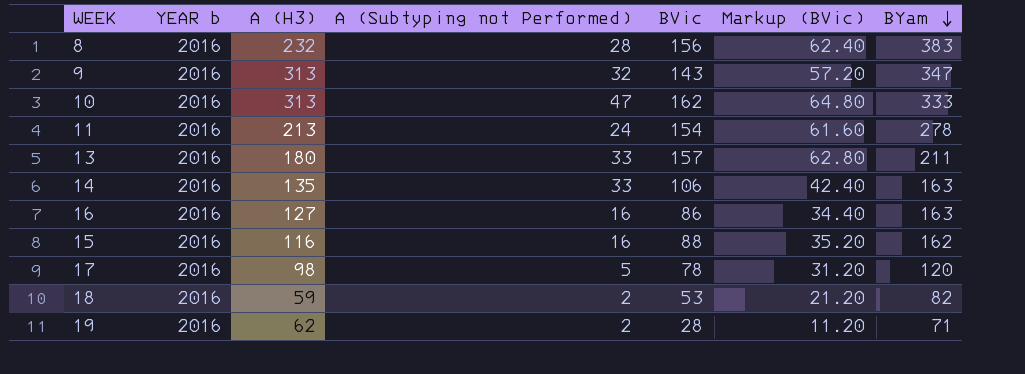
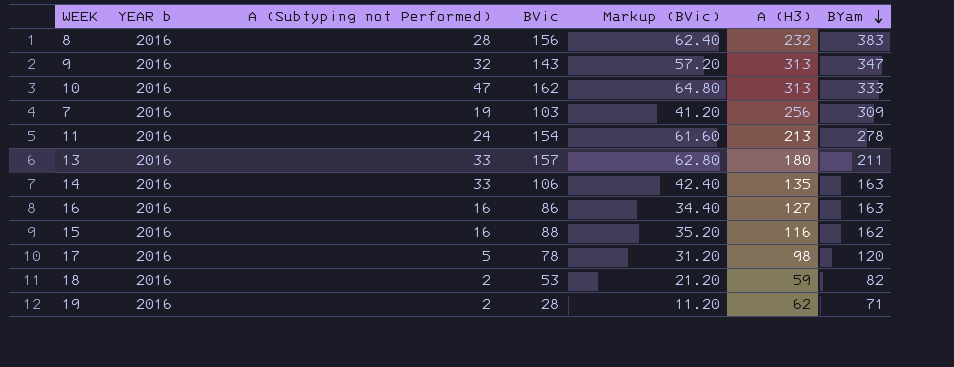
column A (H3) | position: 3 -> 6
row 7: none -> 2016 | 19 | 103 | 41.20 | 256 | 309

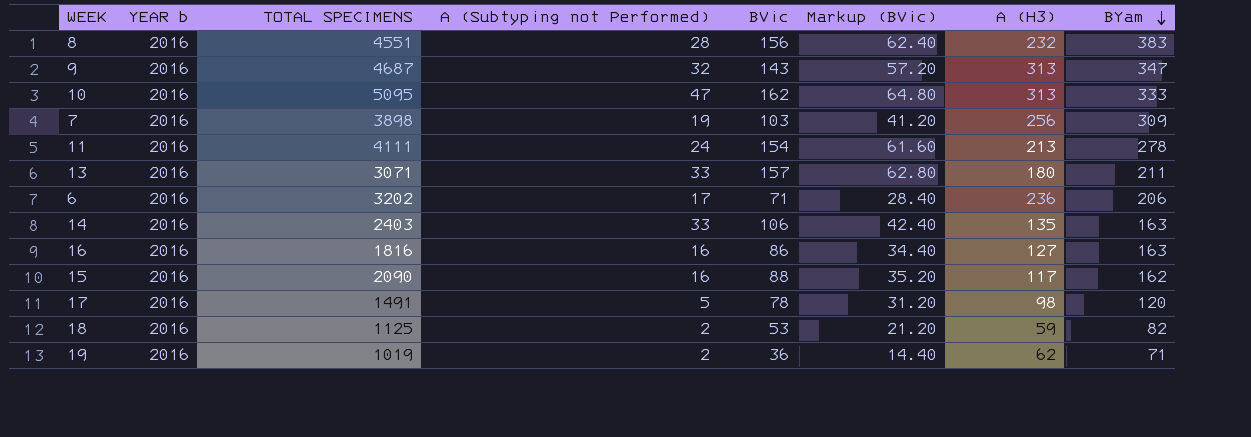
column TOTAL SPECIMENS | position: none -> 3
row 6: none -> 2016 | 3202 | 17 | 71 | 28.40 | 236 | 206
15 | A (H3): 116 -> 117
19 | BVic: 28 -> 36
19 | Markup (BVic): 11.20 -> 14.40

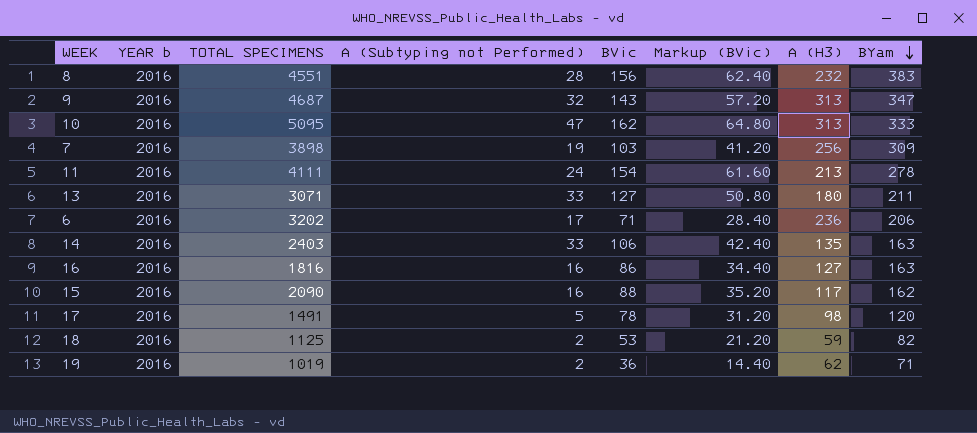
13 | BVic: 157 -> 127
13 | Markup (BVic): 62.80 -> 50.80

